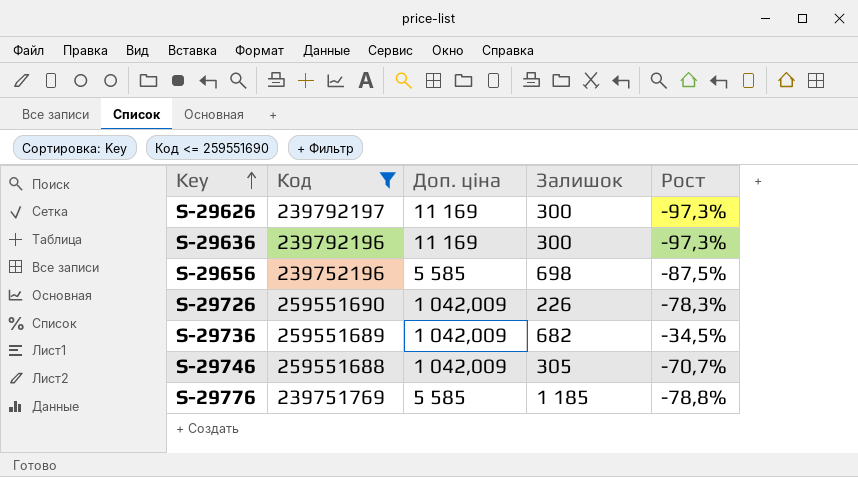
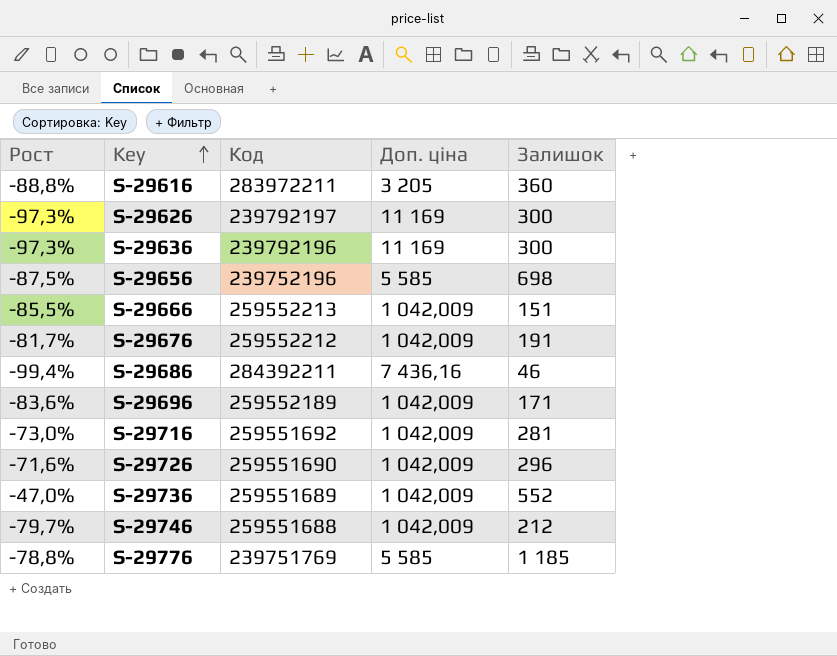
filter: Код <= 259551690 -> none
column Рост | position: 5 -> 1
S-29726 | Рост: -78,3% -> -71,6%
S-29726 | Залишок: 226 -> 296
S-29736 | Рост: -34,5% -> -47,0%
S-29736 | Залишок: 682 -> 552
S-29746 | Рост: -70,7% -> -79,7%
S-29746 | Залишок: 305 -> 212

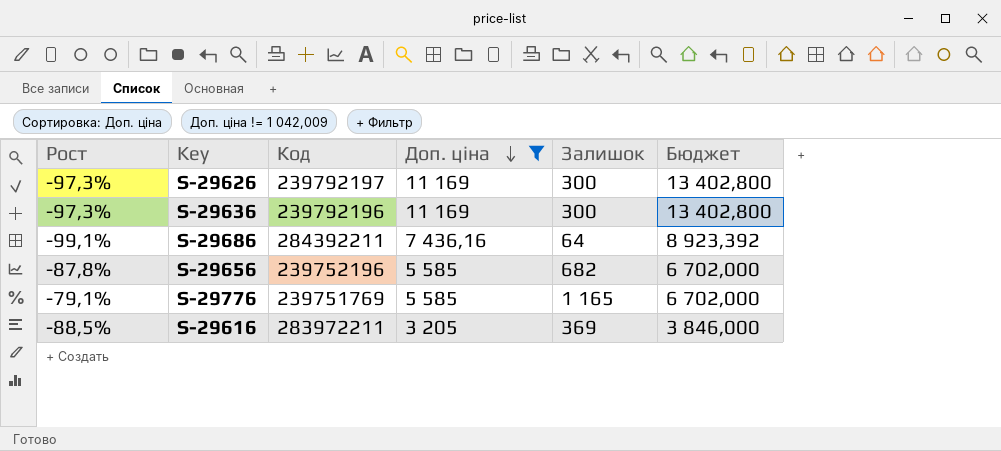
filter: none -> Доп. ціна != 1 042,009
row order: Key ascending -> Доп. ціна descending
column Бюджет | formula: none -> [Доп. ціна] * 1,2
S-29686 | Рост: -99,4% -> -99,1%
S-29686 | Залишок: 46 -> 64
S-29656 | Рост: -87,5% -> -87,8%
S-29656 | Залишок: 698 -> 682
S-29776 | Рост: -78,8% -> -79,1%
S-29776 | Залишок: 1 185 -> 1 165
S-29616 | Рост: -88,8% -> -88,5%
S-29616 | Залишок: 360 -> 369

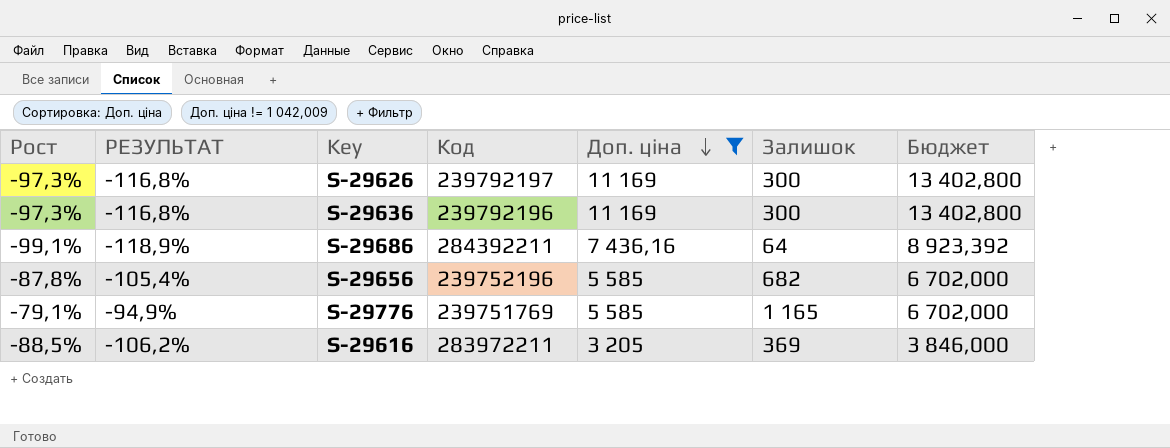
column РЕЗУЛЬТАТ | formula: none -> [Рост] * 1,2

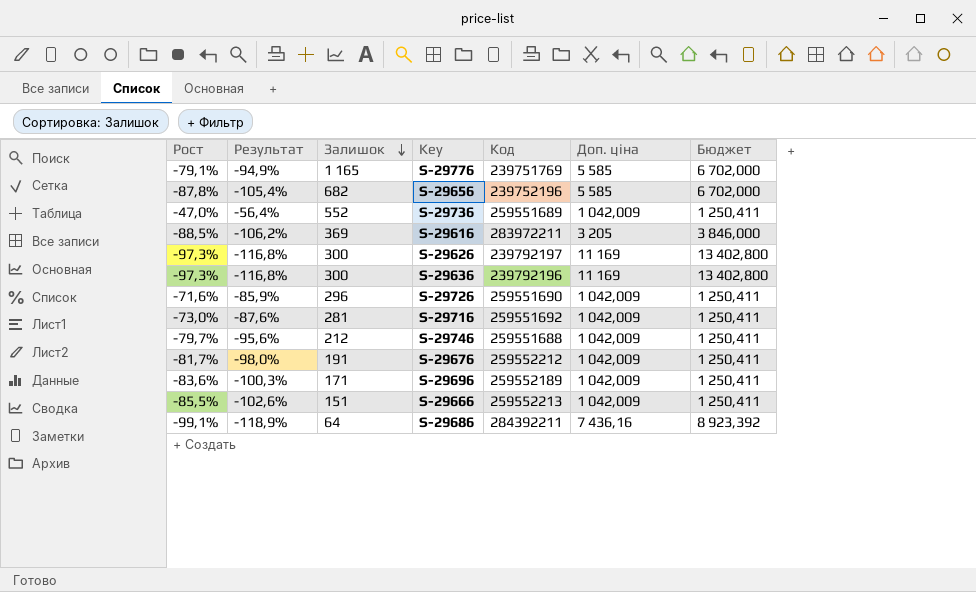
filter: Доп. ціна != 1 042,009 -> none
row order: Доп. ціна descending -> Залишок descending
column name: РЕЗУЛЬТАТ -> Результат
column Залишок | position: 6 -> 3

